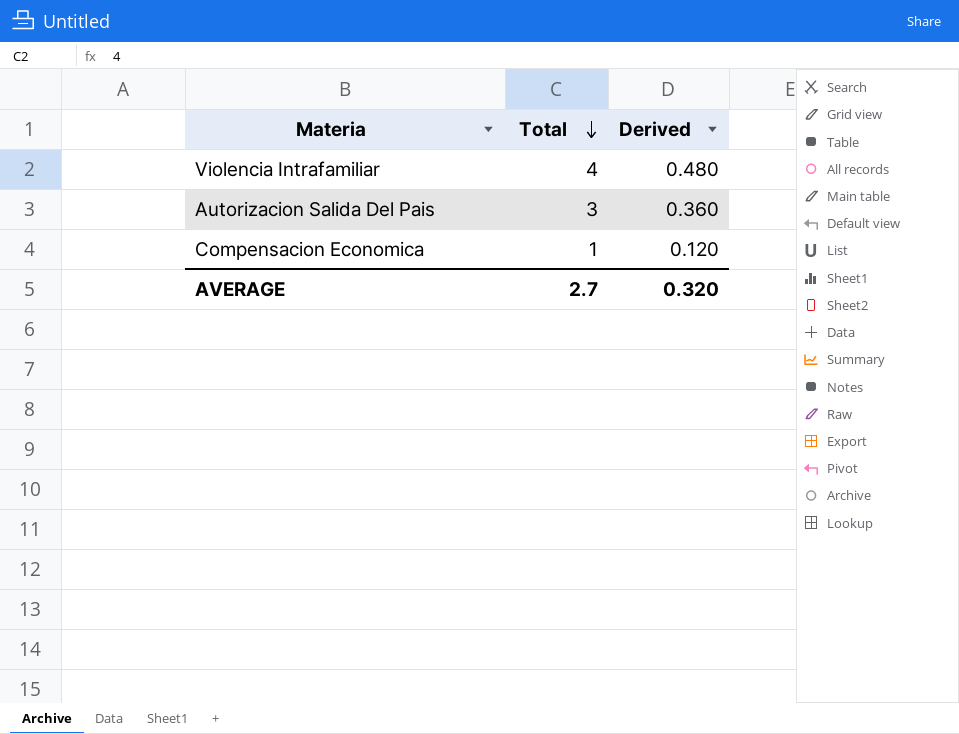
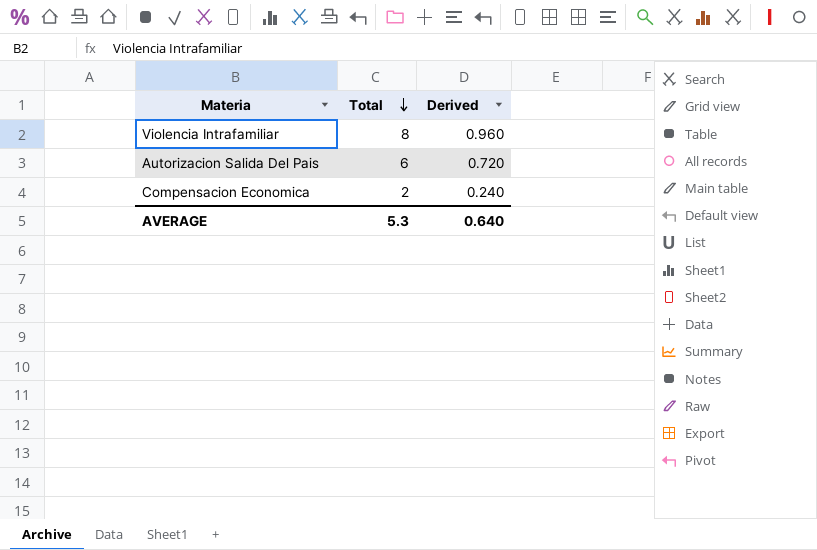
Violencia Intrafamiliar | Total: 4 -> 8
Violencia Intrafamiliar | Derived: 0.480 -> 0.960
Autorizacion Salida Del Pais | Total: 3 -> 6
Autorizacion Salida Del Pais | Derived: 0.360 -> 0.720
Compensacion Economica | Total: 1 -> 2
Compensacion Economica | Derived: 0.120 -> 0.240
AVERAGE | Total: 2.7 -> 5.3
AVERAGE | Derived: 0.320 -> 0.640

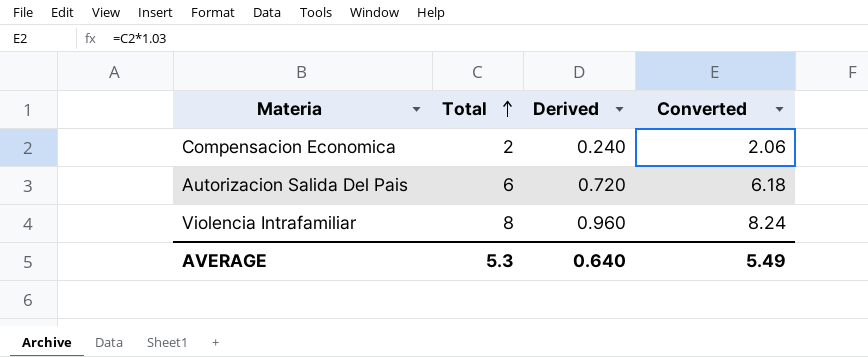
row order: Total descending -> Total ascending
column Converted | formula: none -> [Total] * 1.03

